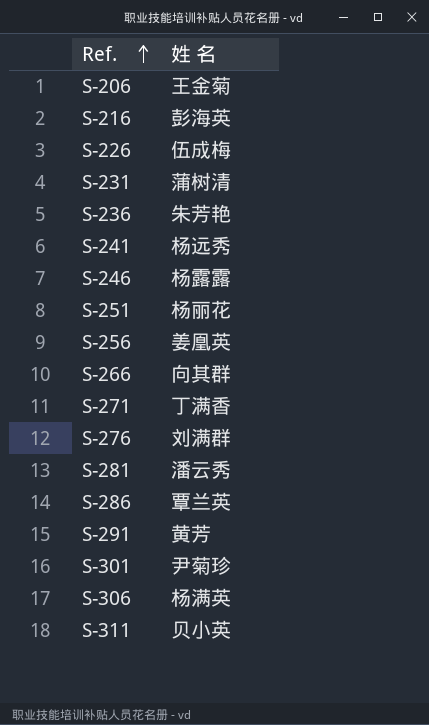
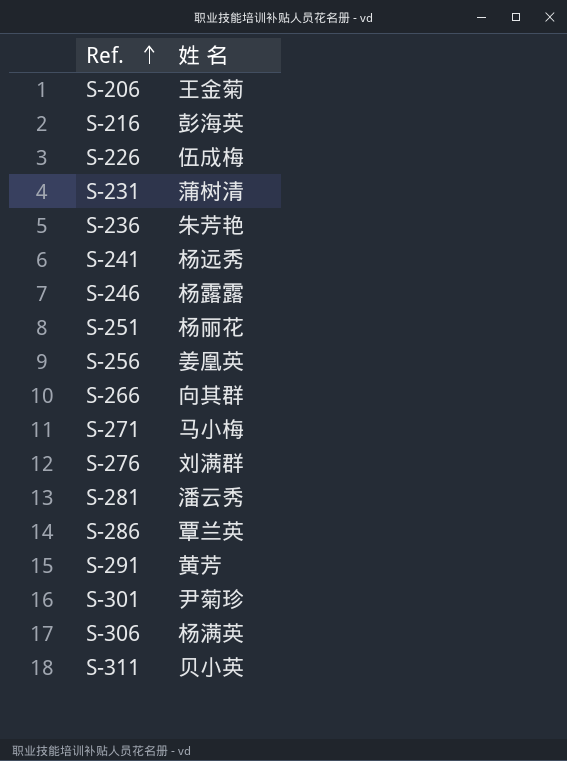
S-271 | 姓 名: 丁满香 -> 马小梅

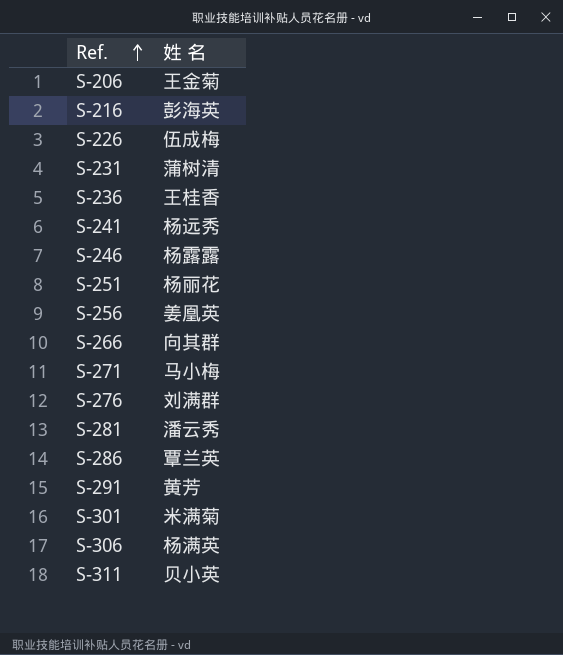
S-236 | 姓 名: 朱芳艳 -> 王桂香
S-301 | 姓 名: 尹菊珍 -> 米满菊

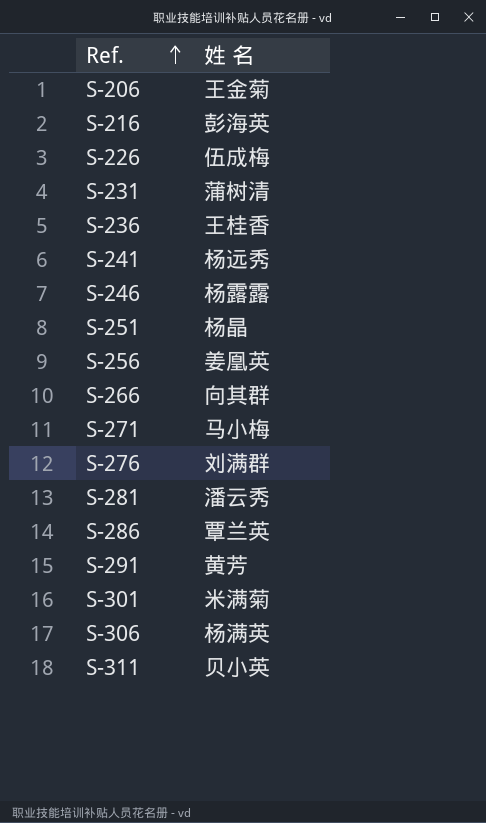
S-251 | 姓 名: 杨丽花 -> 杨晶

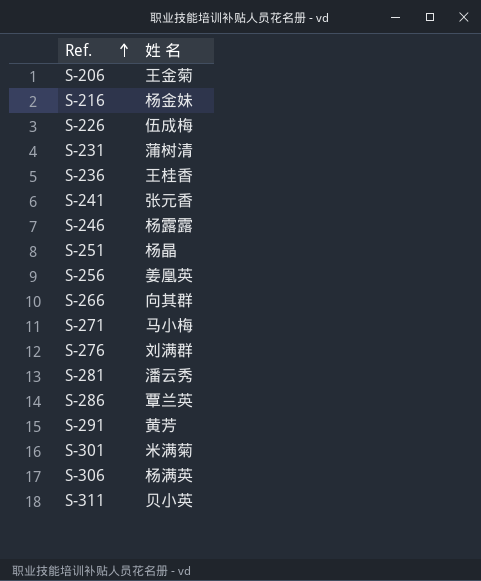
S-216 | 姓 名: 彭海英 -> 杨金妹
S-241 | 姓 名: 杨远秀 -> 张元香

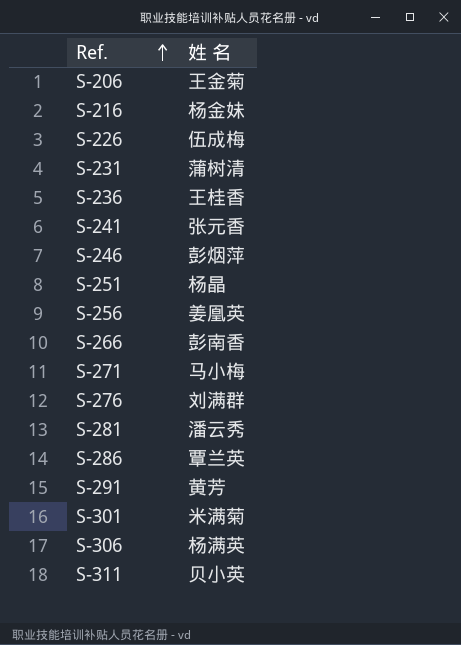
S-246 | 姓 名: 杨露露 -> 彭烟萍
S-266 | 姓 名: 向其群 -> 彭南香

